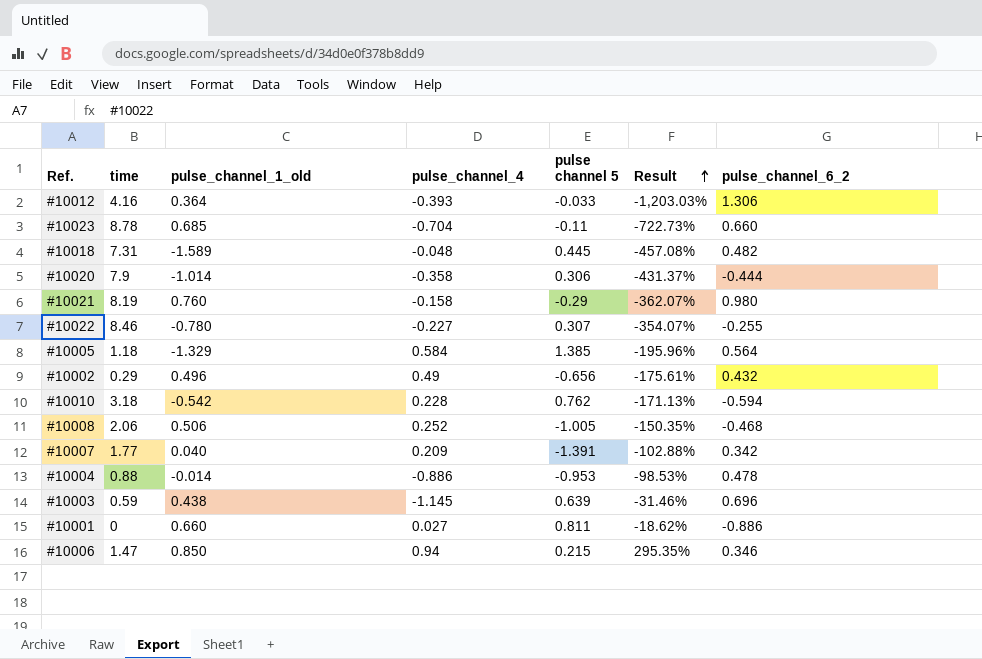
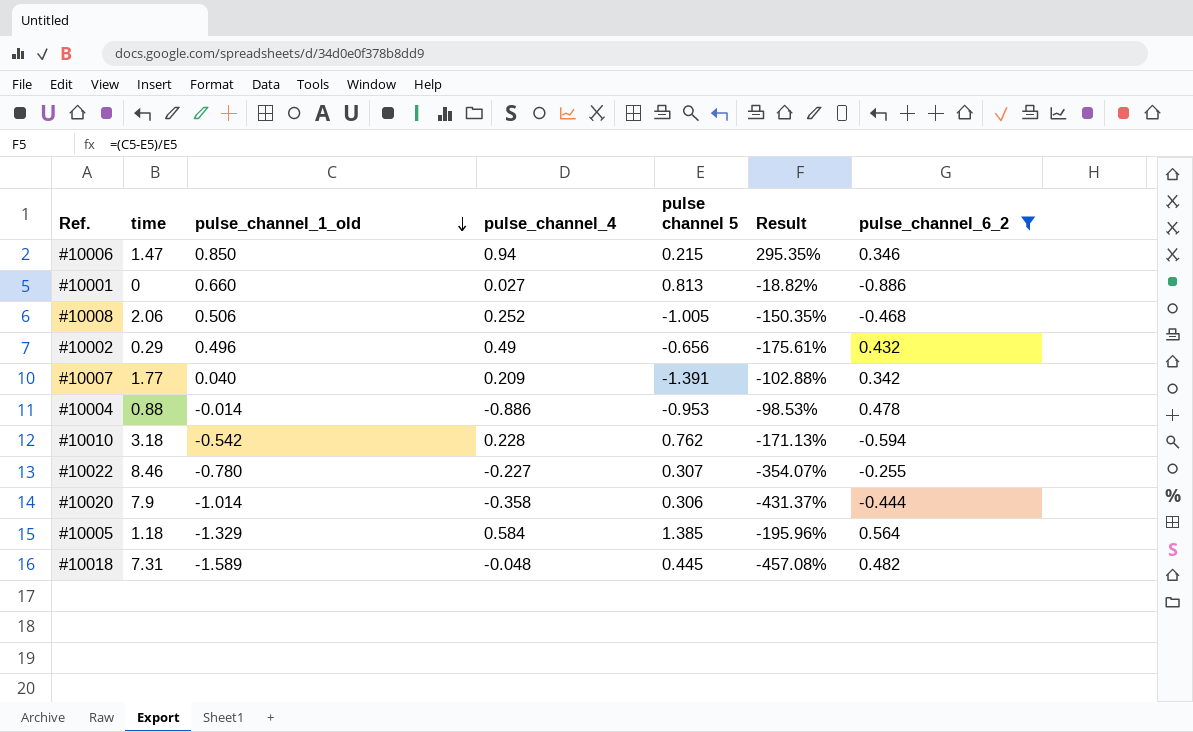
filter: none -> pulse_channel_6_2 <= 0.564
row order: Result ascending -> pulse_channel_1_old descending
#10001 | pulse channel 5: 0.811 -> 0.813
#10001 | Result: -18.62% -> -18.82%

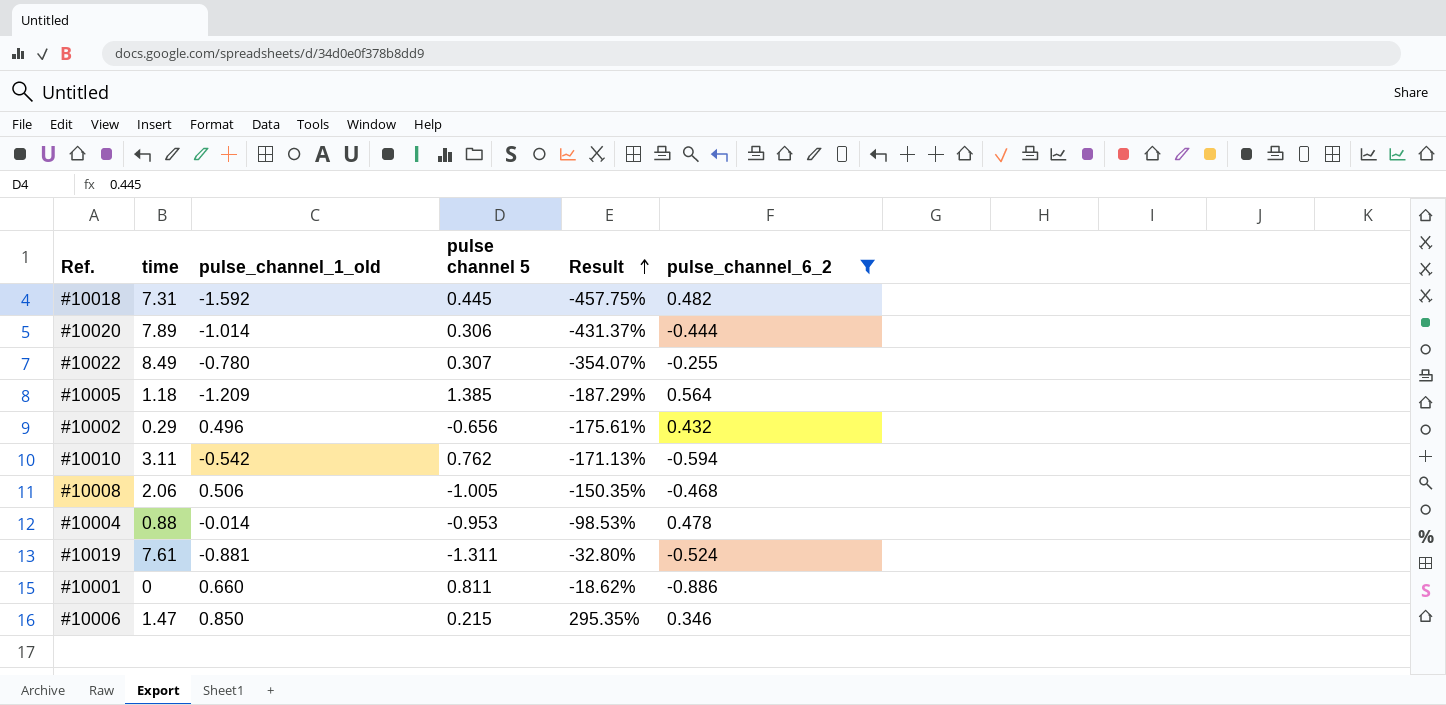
row order: pulse_channel_1_old descending -> Result ascending
column pulse_channel_4 | position: 4 -> none
row #10007: 1.77 | 0.040 | 0.209 | -1.391 | -102.88% | 0.342 -> none
#10018 | pulse_channel_1_old: -1.589 -> -1.592
#10018 | Result: -457.08% -> -457.75%
#10020 | time: 7.9 -> 7.89
#10022 | time: 8.46 -> 8.49
#10005 | pulse_channel_1_old: -1.329 -> -1.209
#10005 | Result: -195.96% -> -187.29%
#10010 | time: 3.18 -> 3.11
row #10019: none -> 7.61 | -0.881 | -1.311 | -32.80% | -0.524
#10001 | pulse channel 5: 0.813 -> 0.811
#10001 | Result: -18.82% -> -18.62%

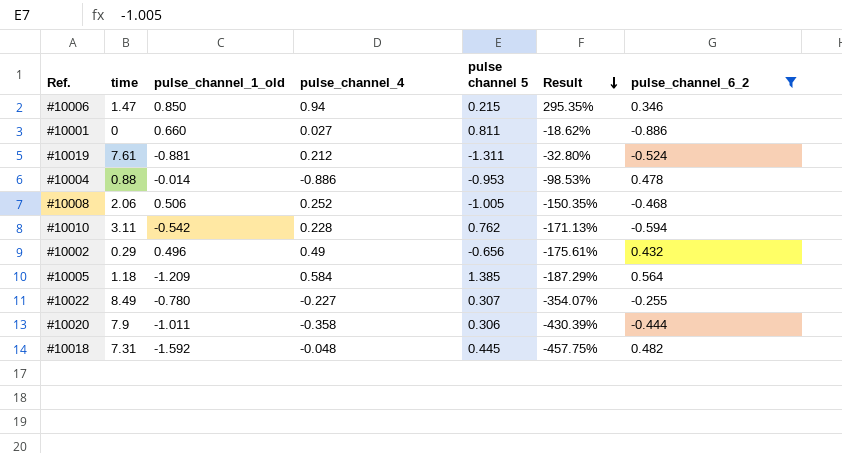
row order: Result ascending -> Result descending
column pulse_channel_4 | position: none -> 4
#10020 | time: 7.89 -> 7.9
#10020 | pulse_channel_1_old: -1.014 -> -1.011
#10020 | Result: -431.37% -> -430.39%

